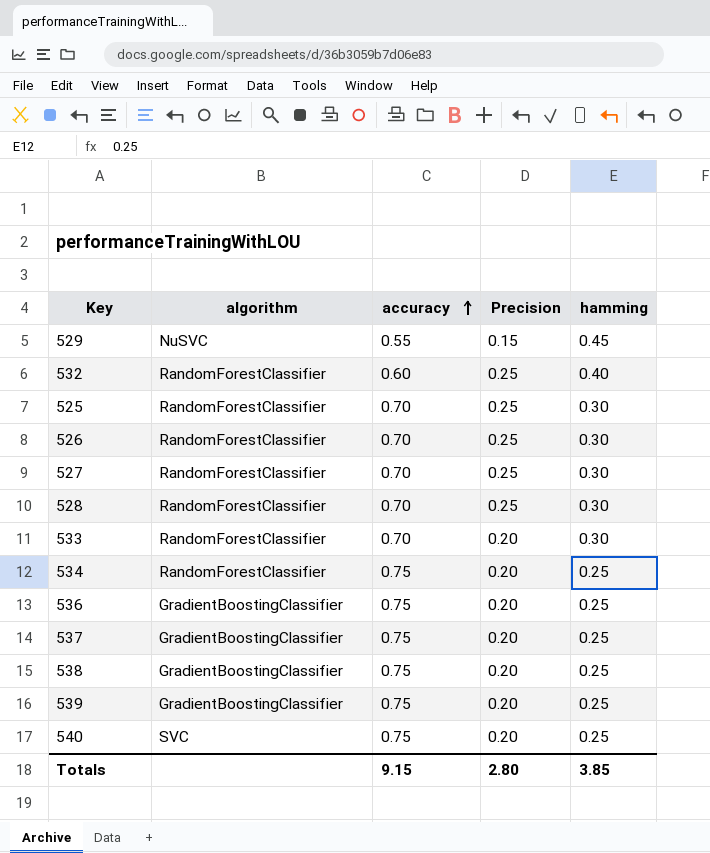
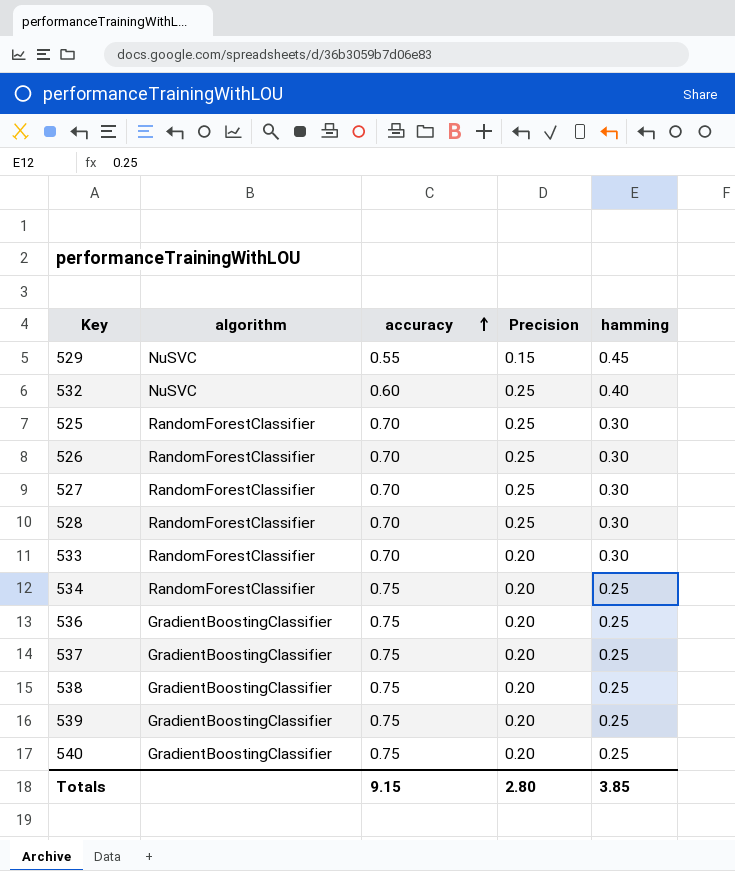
532 | algorithm: RandomForestClassifier -> NuSVC
540 | algorithm: SVC -> GradientBoostingClassifier

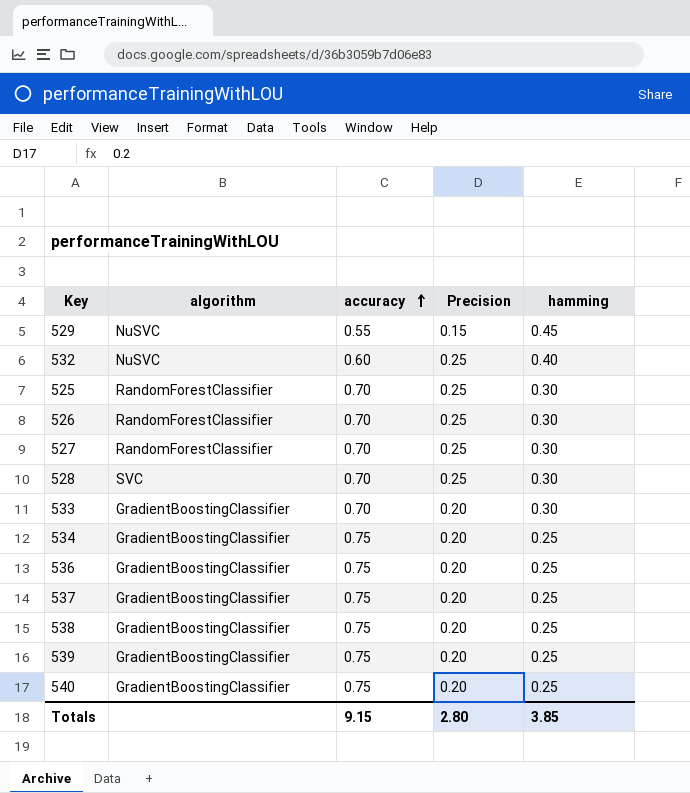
528 | algorithm: RandomForestClassifier -> SVC
533 | algorithm: RandomForestClassifier -> GradientBoostingClassifier
534 | algorithm: RandomForestClassifier -> GradientBoostingClassifier

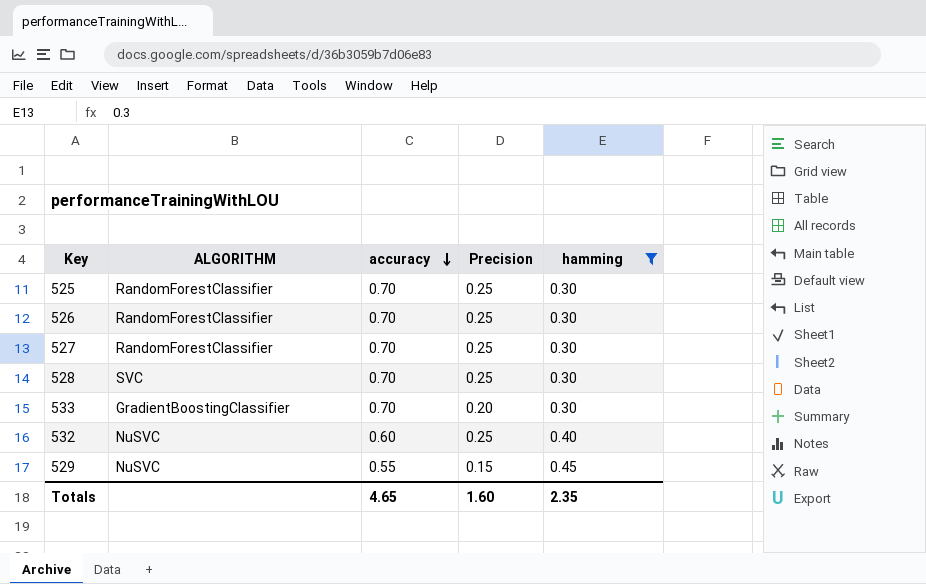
filter: none -> hamming != 0.25
row order: accuracy ascending -> accuracy descending
column name: algorithm -> ALGORITHM
Totals | accuracy: 9.15 -> 4.65
Totals | Precision: 2.80 -> 1.60
Totals | hamming: 3.85 -> 2.35

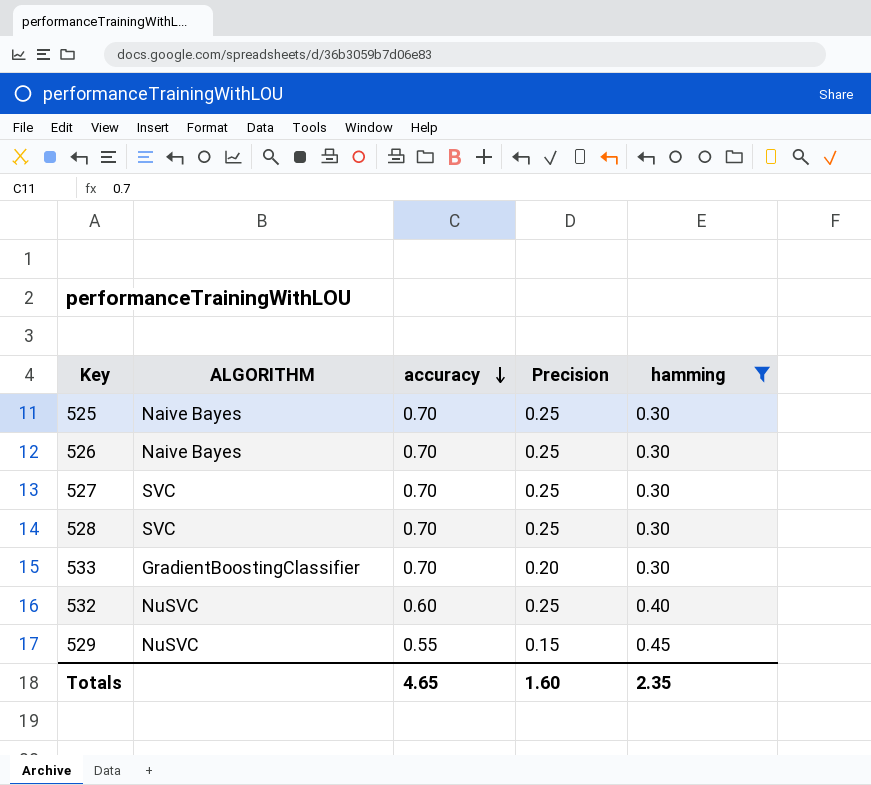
525 | ALGORITHM: RandomForestClassifier -> Naive Bayes
526 | ALGORITHM: RandomForestClassifier -> Naive Bayes
527 | ALGORITHM: RandomForestClassifier -> SVC

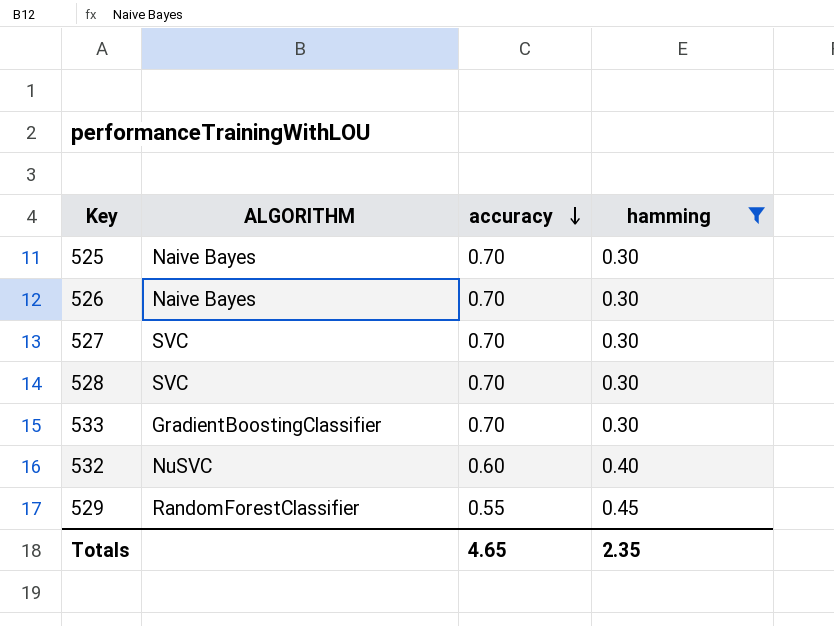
column Precision | position: 4 -> none
529 | ALGORITHM: NuSVC -> RandomForestClassifier

